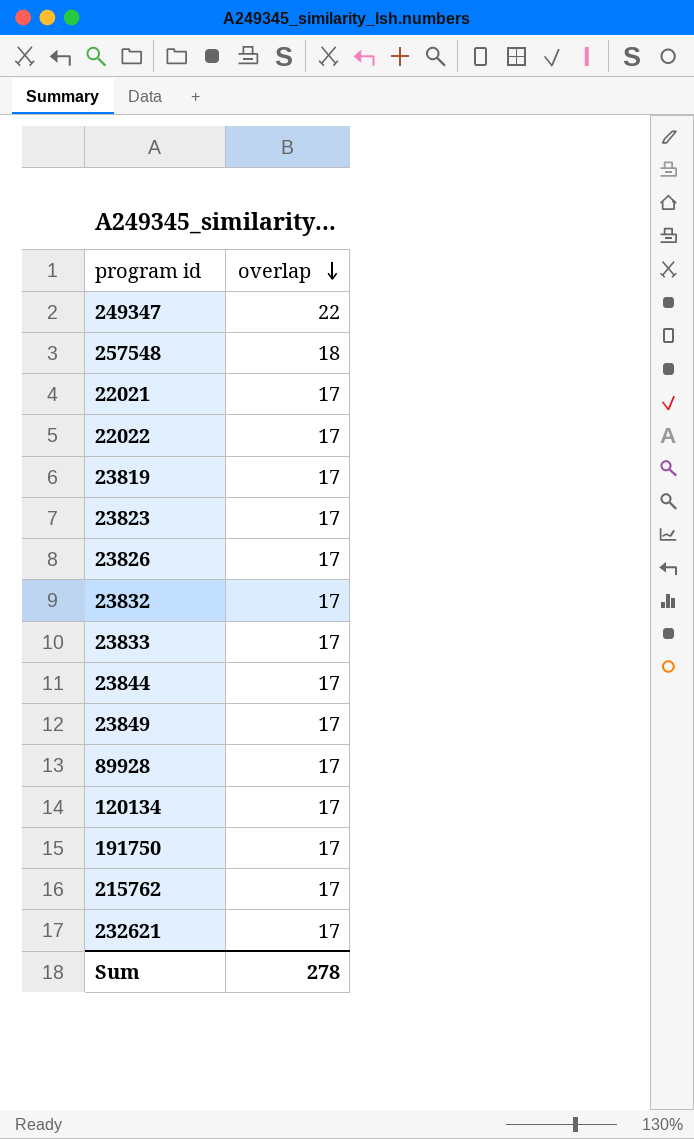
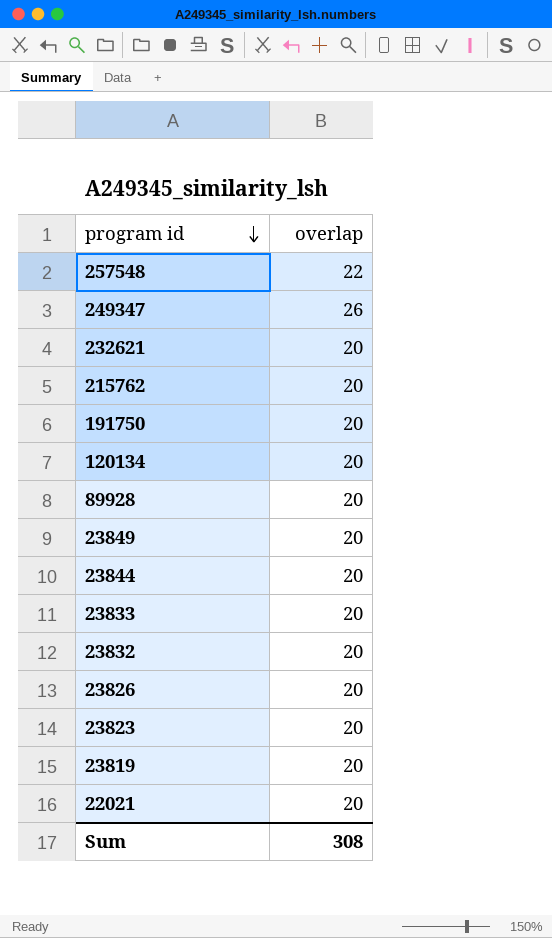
row order: overlap descending -> program id descending
row 22022: 17 -> none
257548 | overlap: 18 -> 22
249347 | overlap: 22 -> 26
232621 | overlap: 17 -> 20
215762 | overlap: 17 -> 20
191750 | overlap: 17 -> 20
120134 | overlap: 17 -> 20
89928 | overlap: 17 -> 20
23849 | overlap: 17 -> 20
23844 | overlap: 17 -> 20
23833 | overlap: 17 -> 20
23832 | overlap: 17 -> 20
23826 | overlap: 17 -> 20
23823 | overlap: 17 -> 20
23819 | overlap: 17 -> 20
22021 | overlap: 17 -> 20
Sum | overlap: 278 -> 308

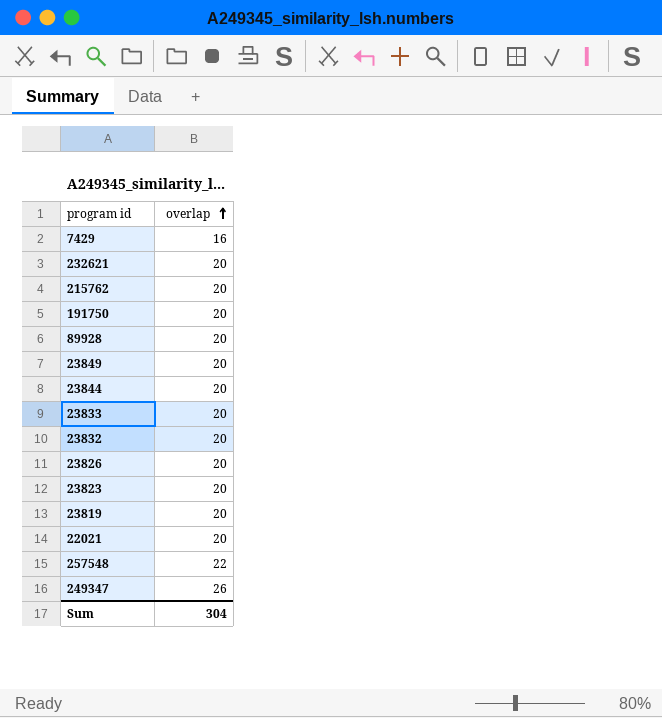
row order: program id descending -> overlap ascending
row 120134: 20 -> none
row 7429: none -> 16
Sum | overlap: 308 -> 304

